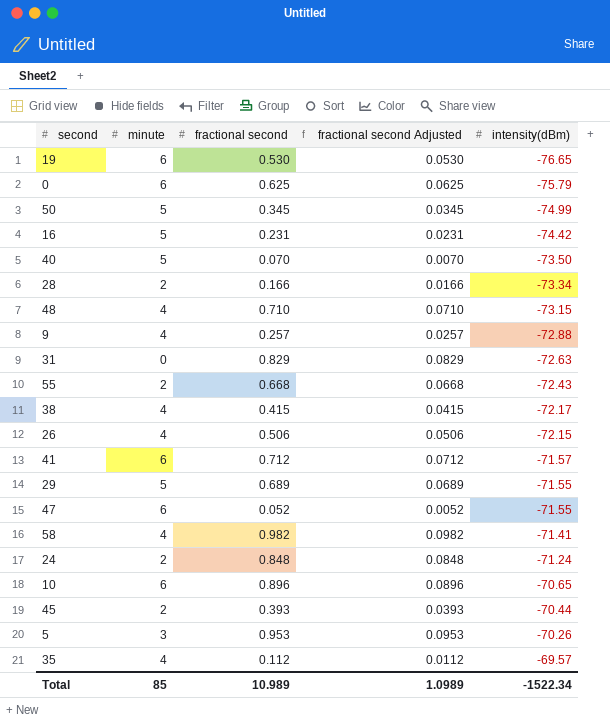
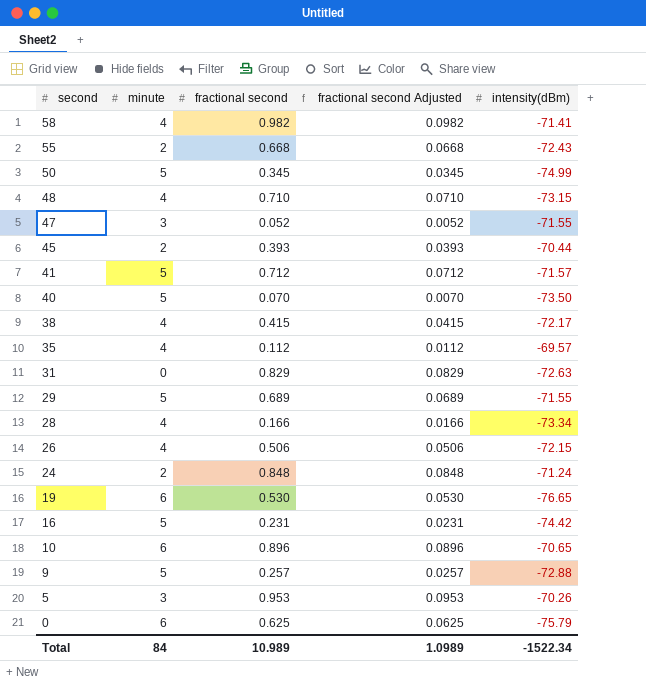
row order: intensity(dBm) ascending -> second descending
47 | minute: 6 -> 3
41 | minute: 6 -> 5
28 | minute: 2 -> 4
9 | minute: 4 -> 5
Total | minute: 85 -> 84

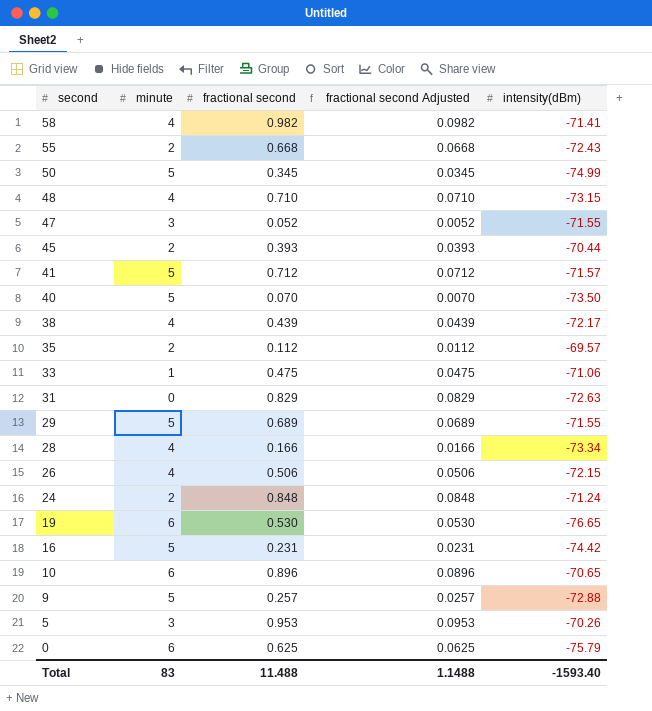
38 | fractional second: 0.415 -> 0.439
38 | fractional second Adjusted: 0.0415 -> 0.0439
35 | minute: 4 -> 2
row 33: none -> 1 | 0.475 | 0.0475 | -71.06
Total | minute: 84 -> 83
Total | fractional second: 10.989 -> 11.488
Total | fractional second Adjusted: 1.0989 -> 1.1488
Total | intensity(dBm): -1522.34 -> -1593.40

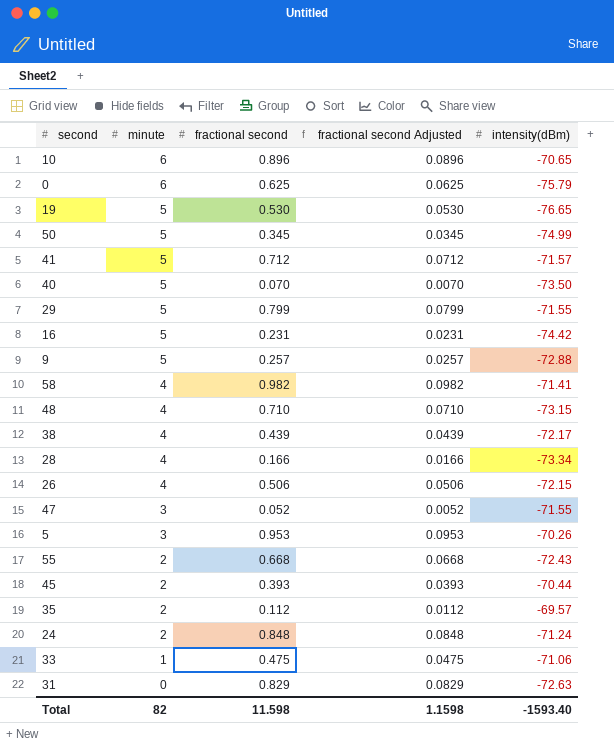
row order: second descending -> minute descending
19 | minute: 6 -> 5
29 | fractional second: 0.689 -> 0.799
29 | fractional second Adjusted: 0.0689 -> 0.0799
Total | minute: 83 -> 82
Total | fractional second: 11.488 -> 11.598
Total | fractional second Adjusted: 1.1488 -> 1.1598

